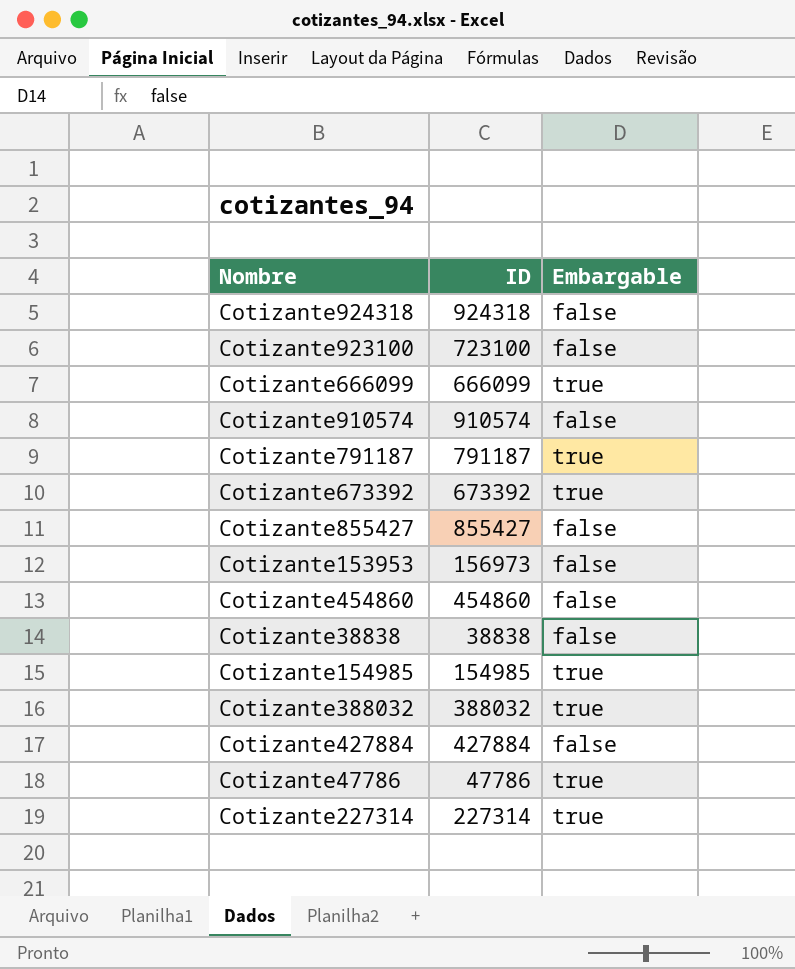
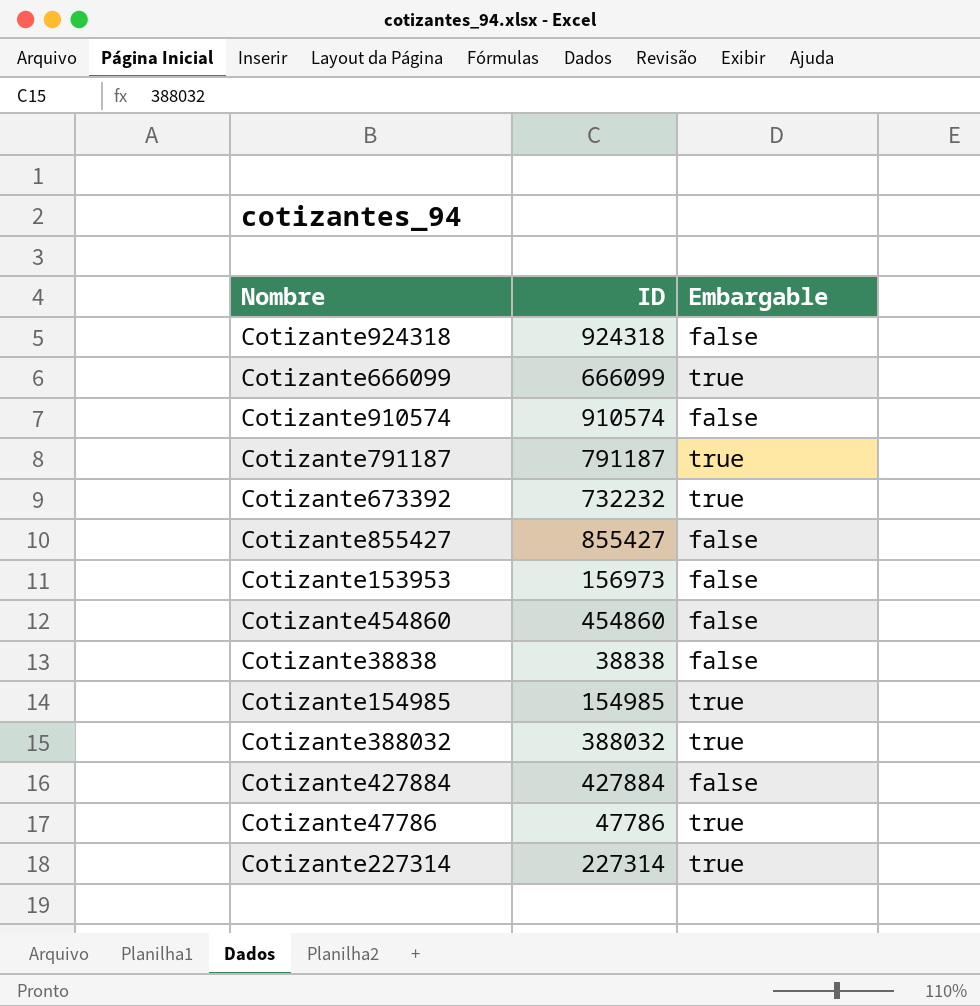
row Cotizante923100: 723100 | false -> none
Cotizante673392 | ID: 673392 -> 732232

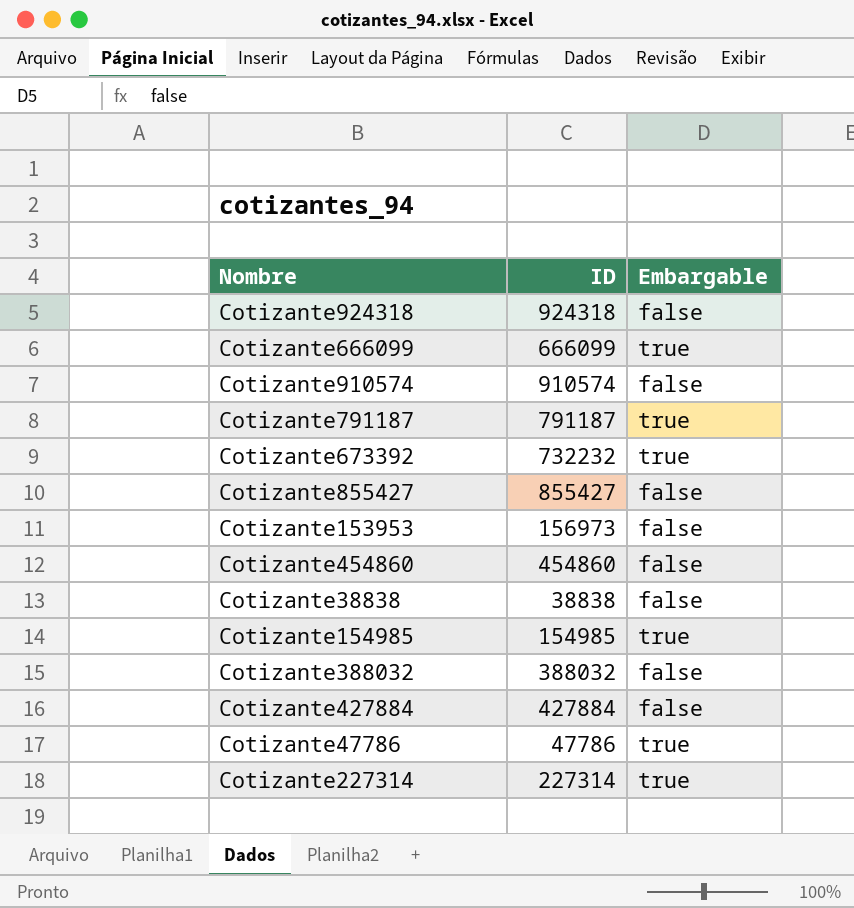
Cotizante388032 | Embargable: true -> false

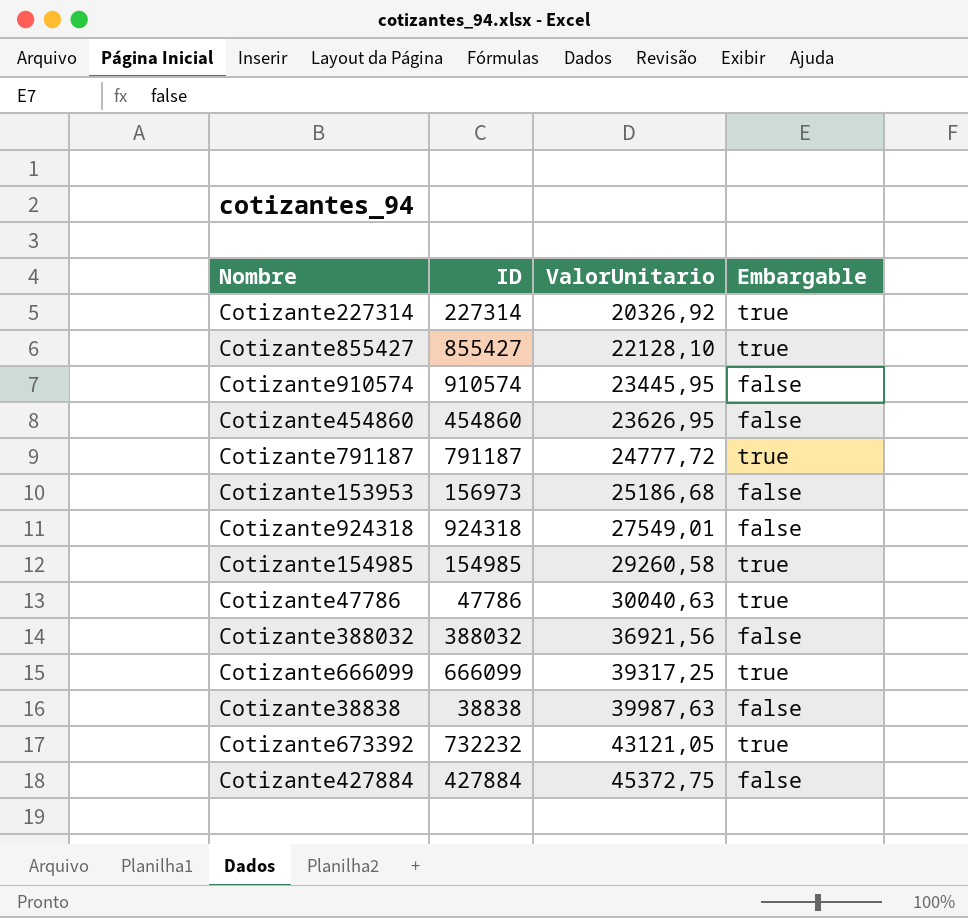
row order: none -> ValorUnitario ascending
column ValorUnitario | position: none -> 3
Cotizante855427 | Embargable: false -> true

